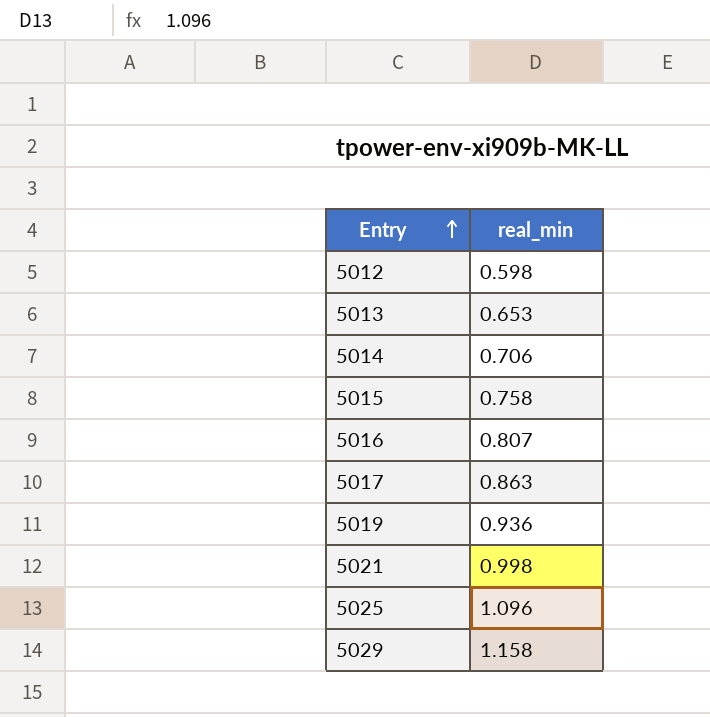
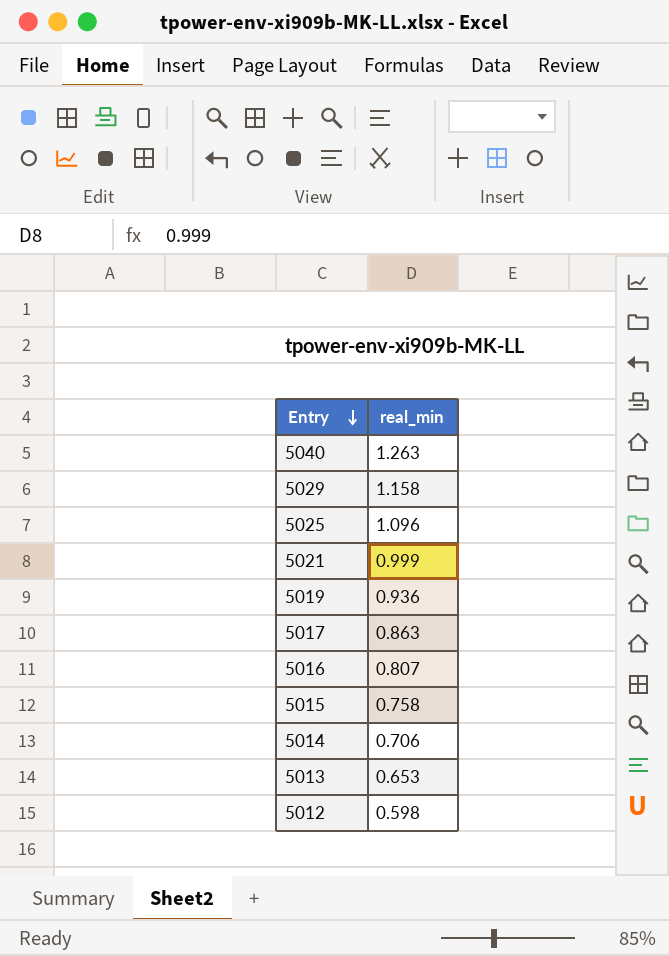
row order: Entry ascending -> Entry descending
row 5040: none -> 1.263
5021 | real_min: 0.998 -> 0.999

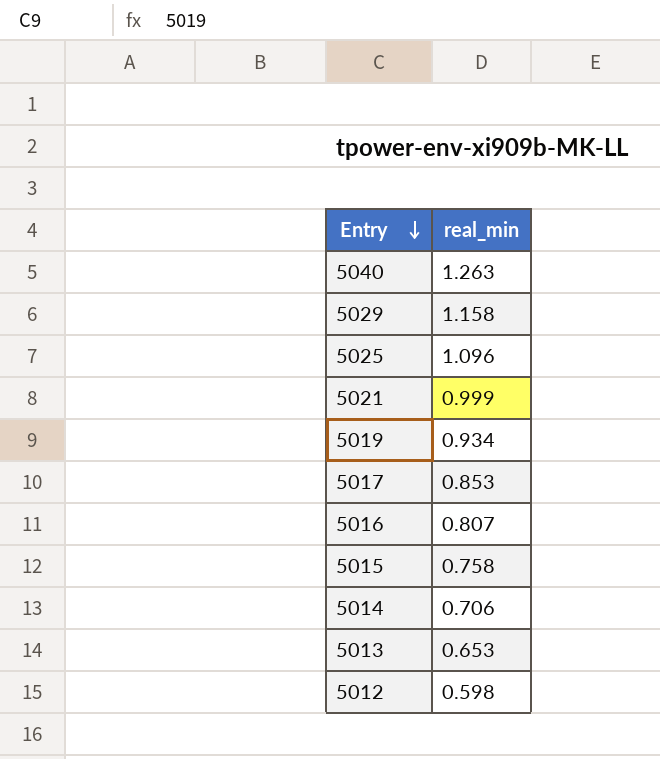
5019 | real_min: 0.936 -> 0.934
5017 | real_min: 0.863 -> 0.853

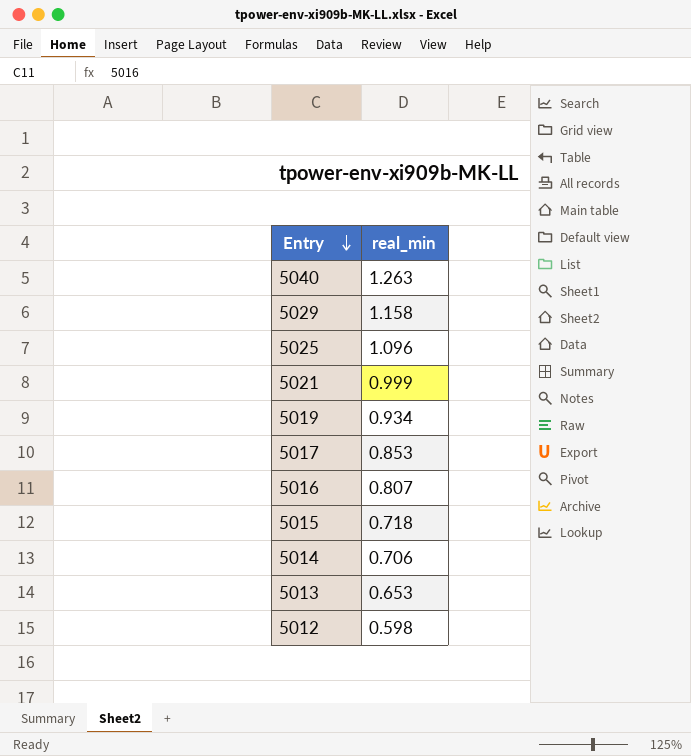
5015 | real_min: 0.758 -> 0.718

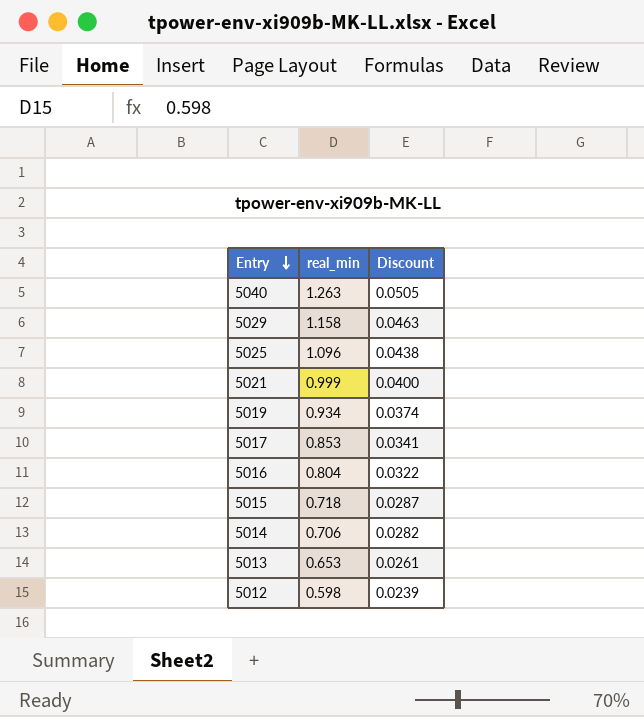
column Discount | formula: none -> [real_min] * 0.04
5016 | real_min: 0.807 -> 0.804

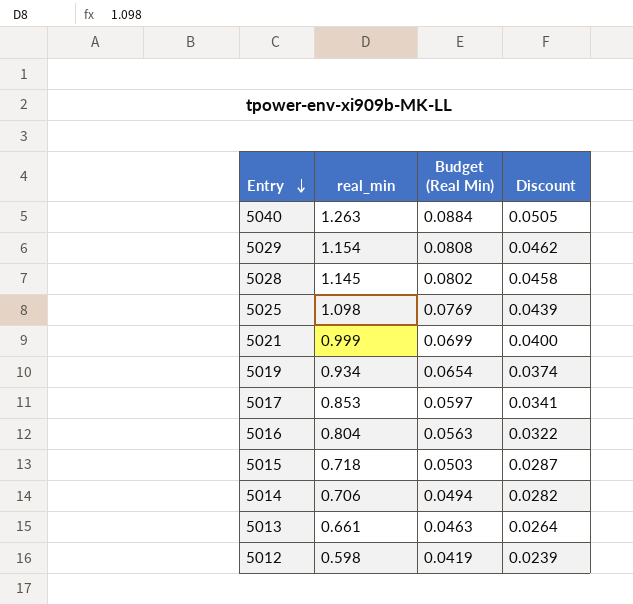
column Budget (Real Min) | formula: none -> [real_min] * 0.07
5029 | real_min: 1.158 -> 1.154
5029 | Discount: 0.0463 -> 0.0462
row 5028: none -> 1.145 | 0.0802 | 0.0458
5025 | real_min: 1.096 -> 1.098
5025 | Discount: 0.0438 -> 0.0439
5013 | real_min: 0.653 -> 0.661
5013 | Discount: 0.0261 -> 0.0264

